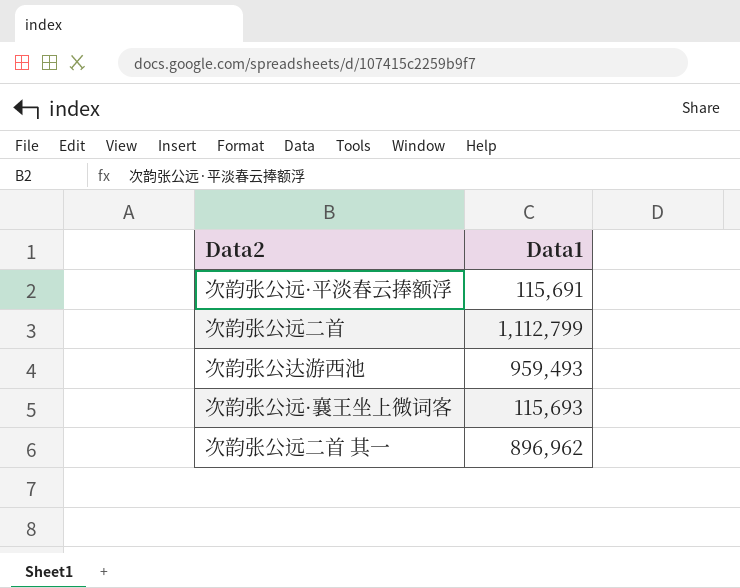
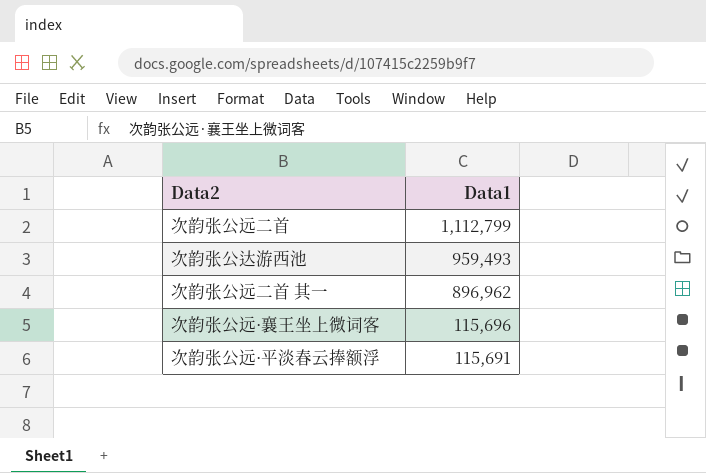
row order: none -> Data1 descending
次韵张公远·襄王坐上微词客 | Data1: 115,693 -> 115,696

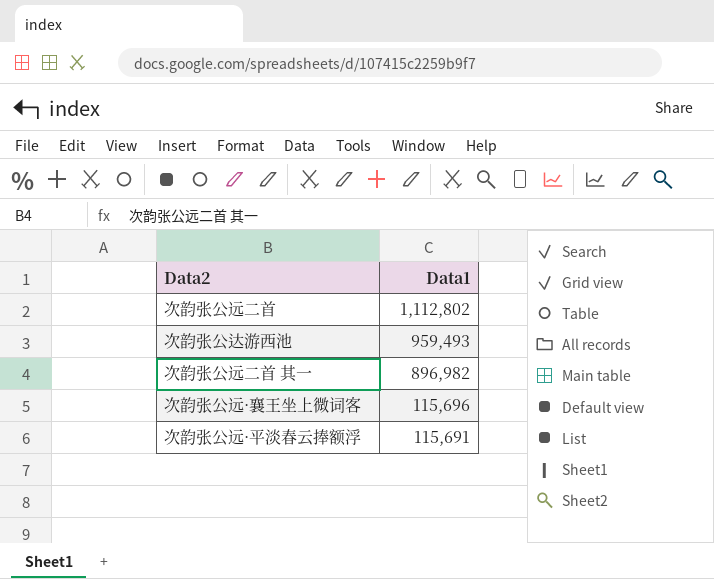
次韵张公远二首 | Data1: 1,112,799 -> 1,112,802
次韵张公远二首 其一 | Data1: 896,962 -> 896,982

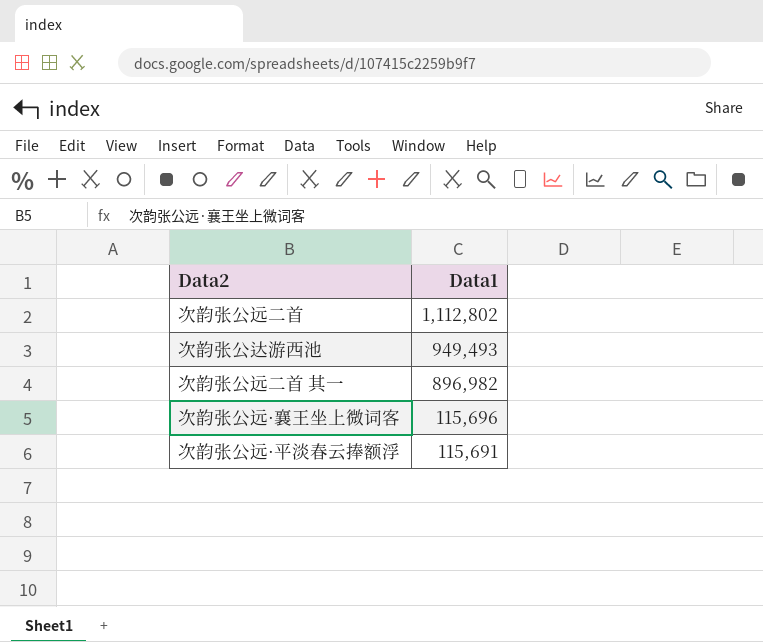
次韵张公达游西池 | Data1: 959,493 -> 949,493

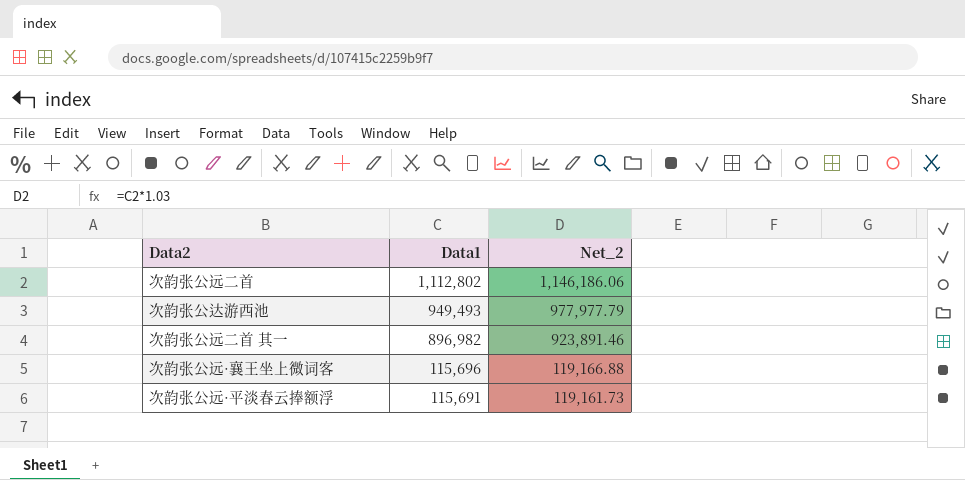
column Net_2 | formula: none -> [Data1] * 1.03

